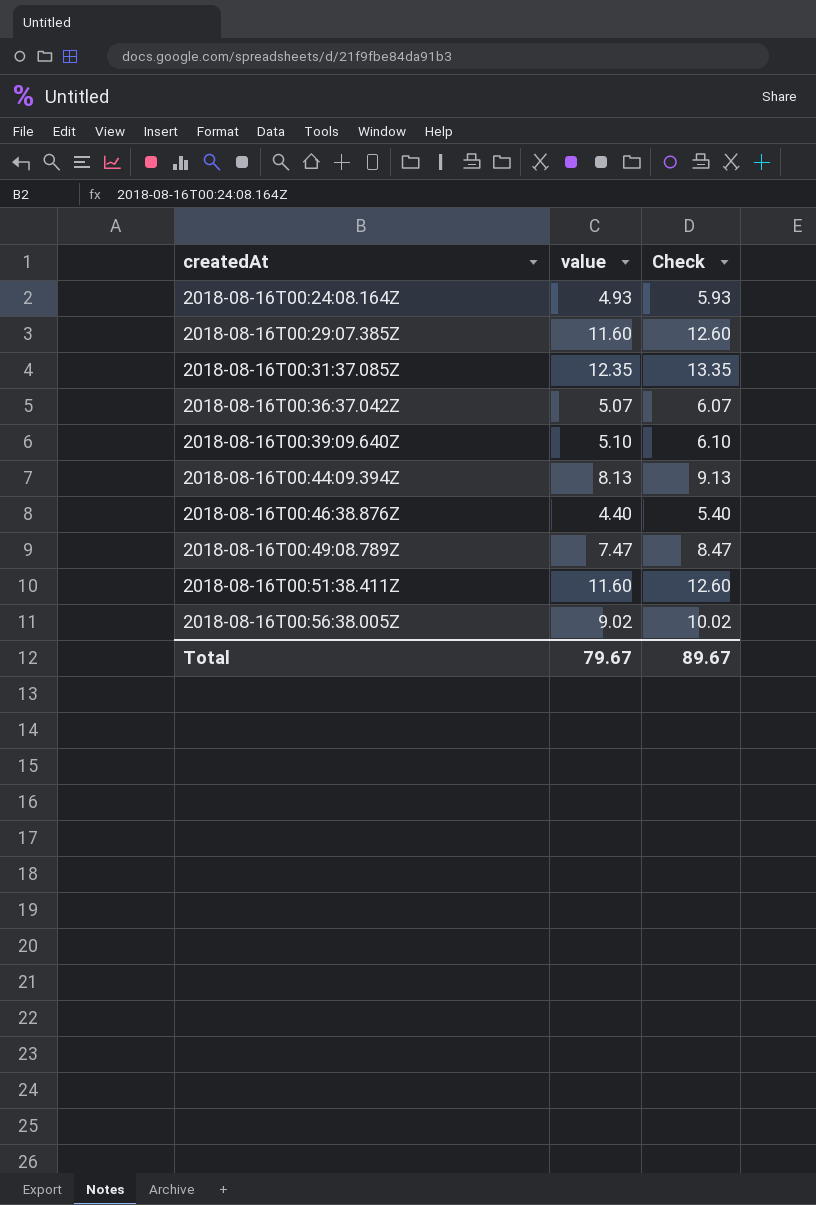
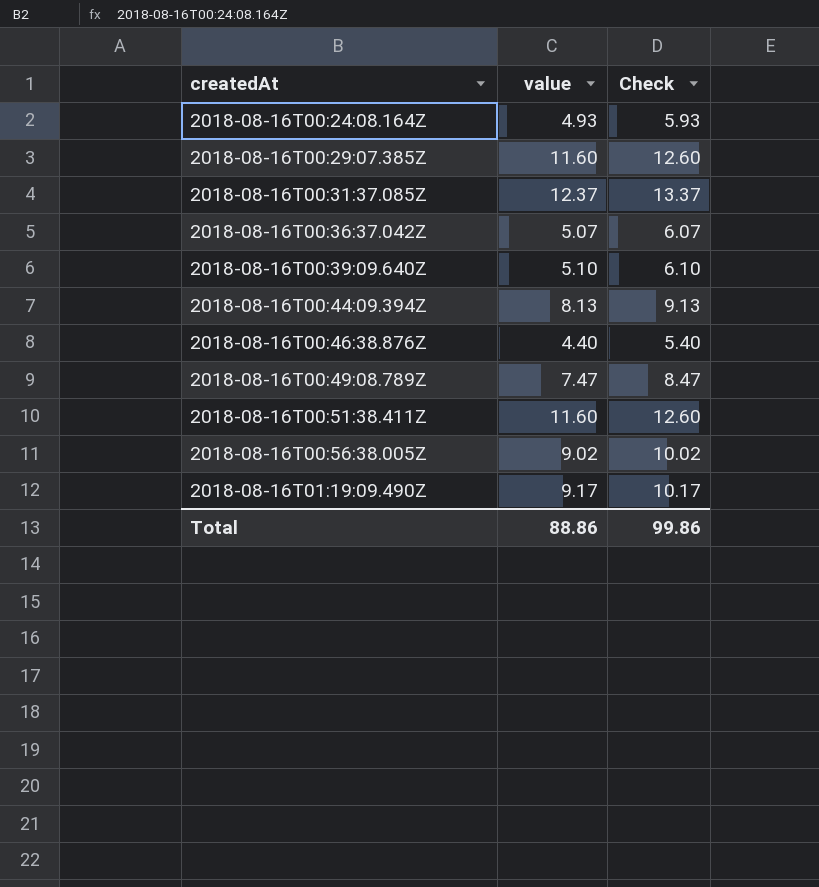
2018-08-16T00:31:37.085Z | value: 12.35 -> 12.37
2018-08-16T00:31:37.085Z | Check: 13.35 -> 13.37
row 2018-08-16T01:19:09.490Z: none -> 9.17 | 10.17
Total | value: 79.67 -> 88.86
Total | Check: 89.67 -> 99.86

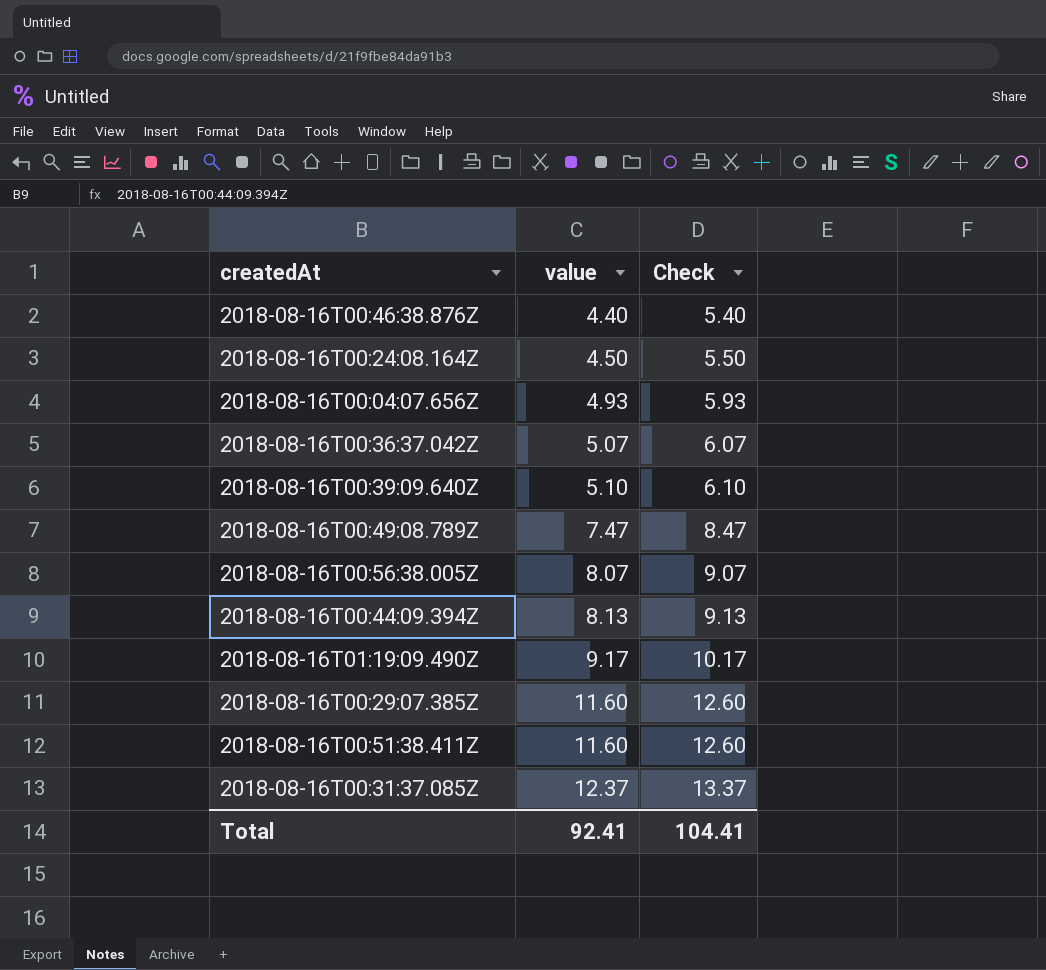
row order: createdAt ascending -> value ascending
2018-08-16T00:24:08.164Z | value: 4.93 -> 4.50
2018-08-16T00:24:08.164Z | Check: 5.93 -> 5.50
row 2018-08-16T00:04:07.656Z: none -> 4.93 | 5.93
2018-08-16T00:56:38.005Z | value: 9.02 -> 8.07
2018-08-16T00:56:38.005Z | Check: 10.02 -> 9.07
Total | value: 88.86 -> 92.41
Total | Check: 99.86 -> 104.41

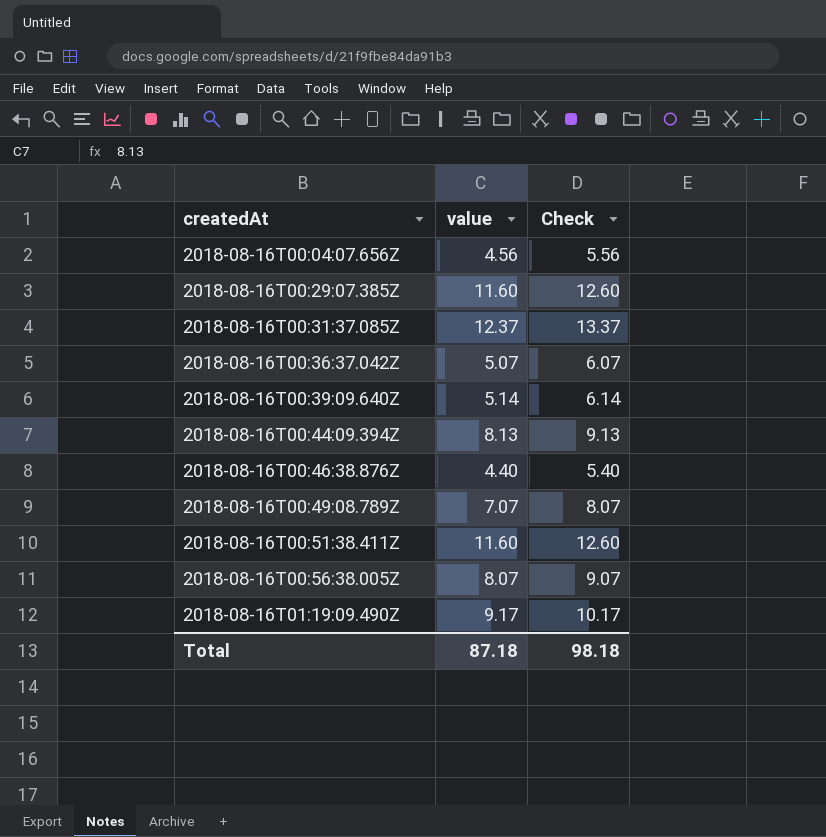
row order: value ascending -> createdAt ascending
row 2018-08-16T00:24:08.164Z: 4.50 | 5.50 -> none
2018-08-16T00:04:07.656Z | value: 4.93 -> 4.56
2018-08-16T00:04:07.656Z | Check: 5.93 -> 5.56
2018-08-16T00:39:09.640Z | value: 5.10 -> 5.14
2018-08-16T00:39:09.640Z | Check: 6.10 -> 6.14
2018-08-16T00:49:08.789Z | value: 7.47 -> 7.07
2018-08-16T00:49:08.789Z | Check: 8.47 -> 8.07
Total | value: 92.41 -> 87.18
Total | Check: 104.41 -> 98.18

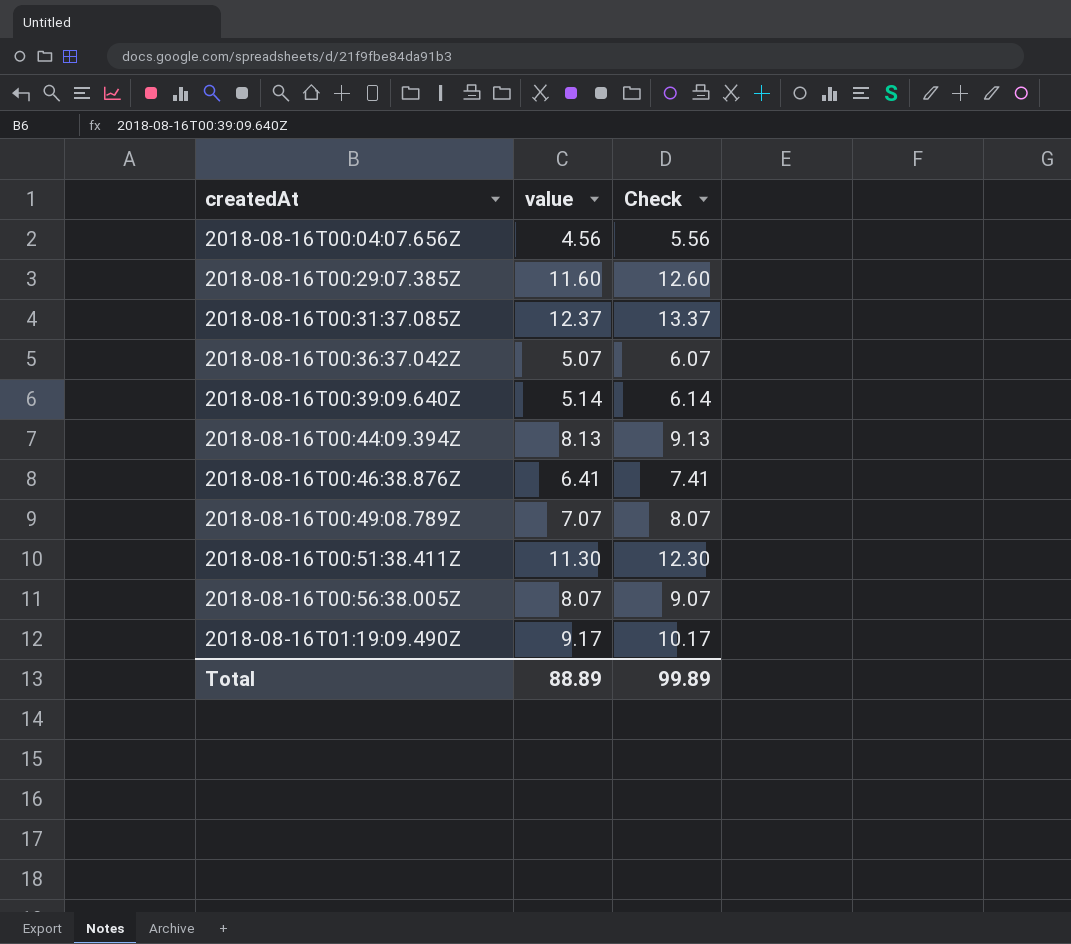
2018-08-16T00:46:38.876Z | value: 4.40 -> 6.41
2018-08-16T00:46:38.876Z | Check: 5.40 -> 7.41
2018-08-16T00:51:38.411Z | value: 11.60 -> 11.30
2018-08-16T00:51:38.411Z | Check: 12.60 -> 12.30
Total | value: 87.18 -> 88.89
Total | Check: 98.18 -> 99.89

